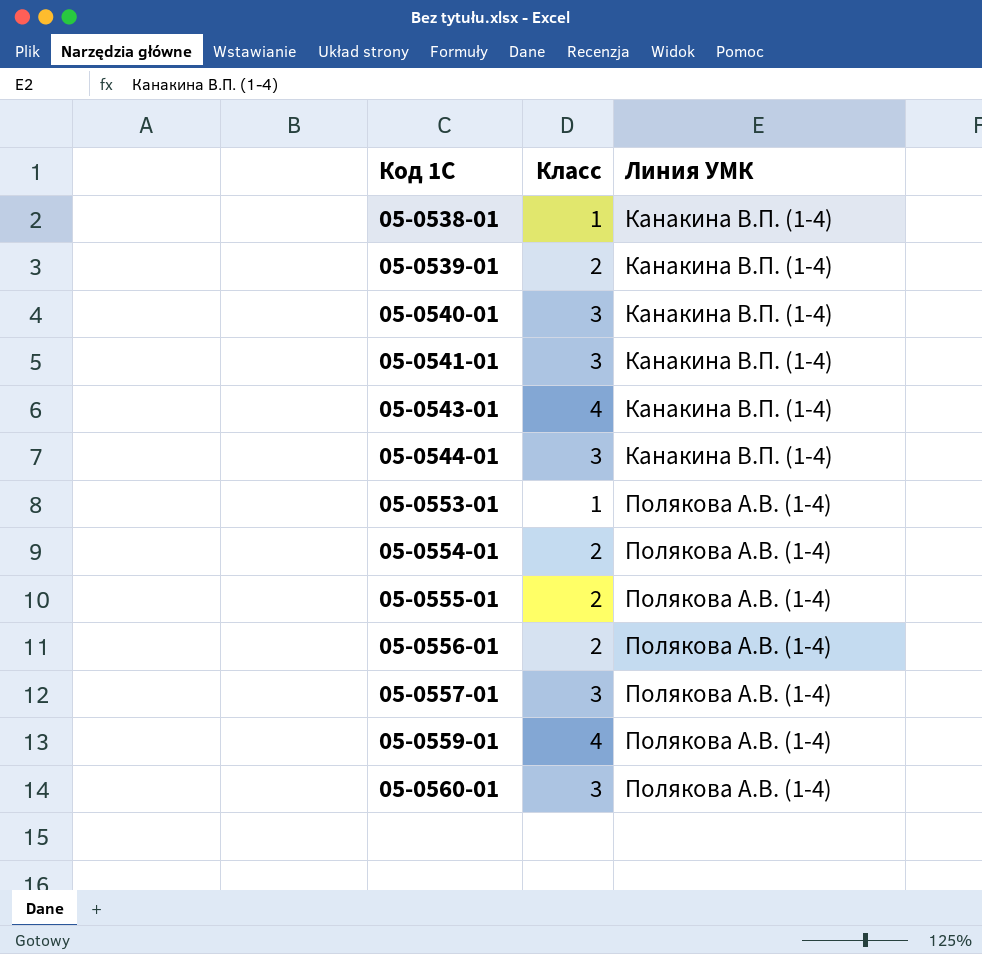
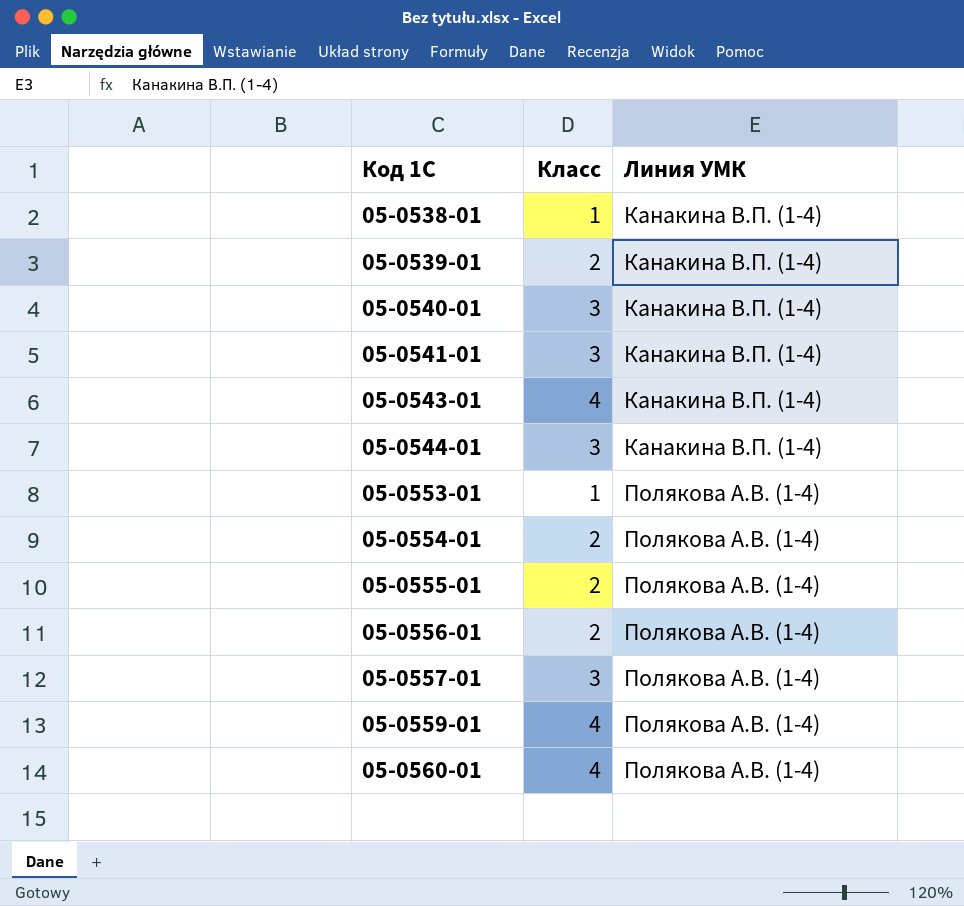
05-0560-01 | Класс: 3 -> 4

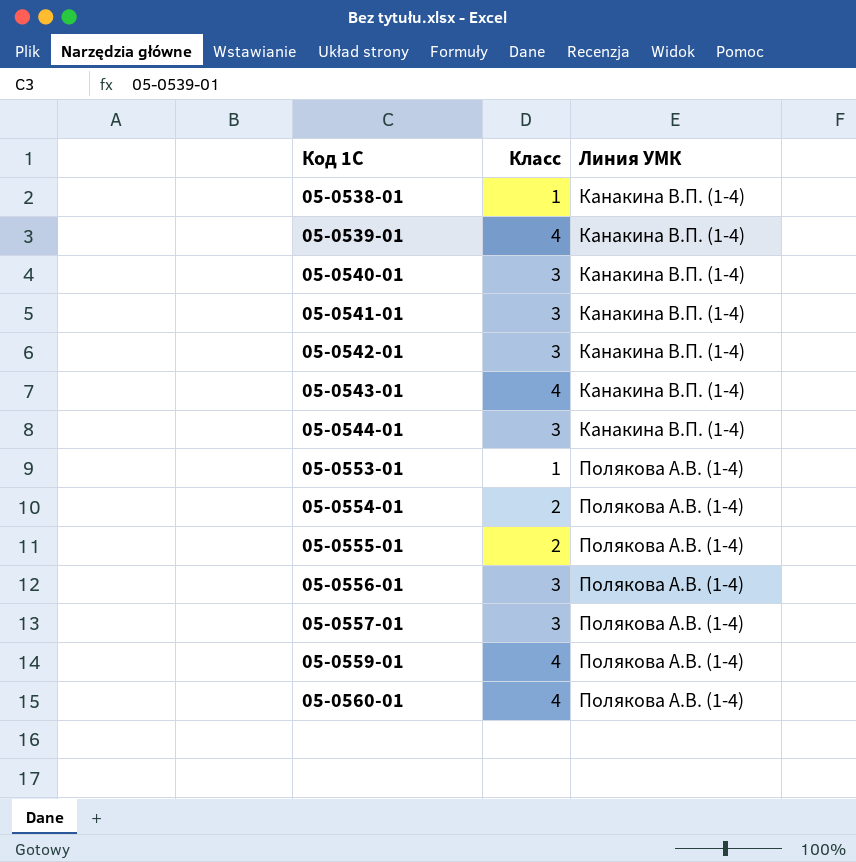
05-0539-01 | Класс: 2 -> 4
row 05-0542-01: none -> 3 | Канакина В.П. (1-4)
05-0556-01 | Класс: 2 -> 3

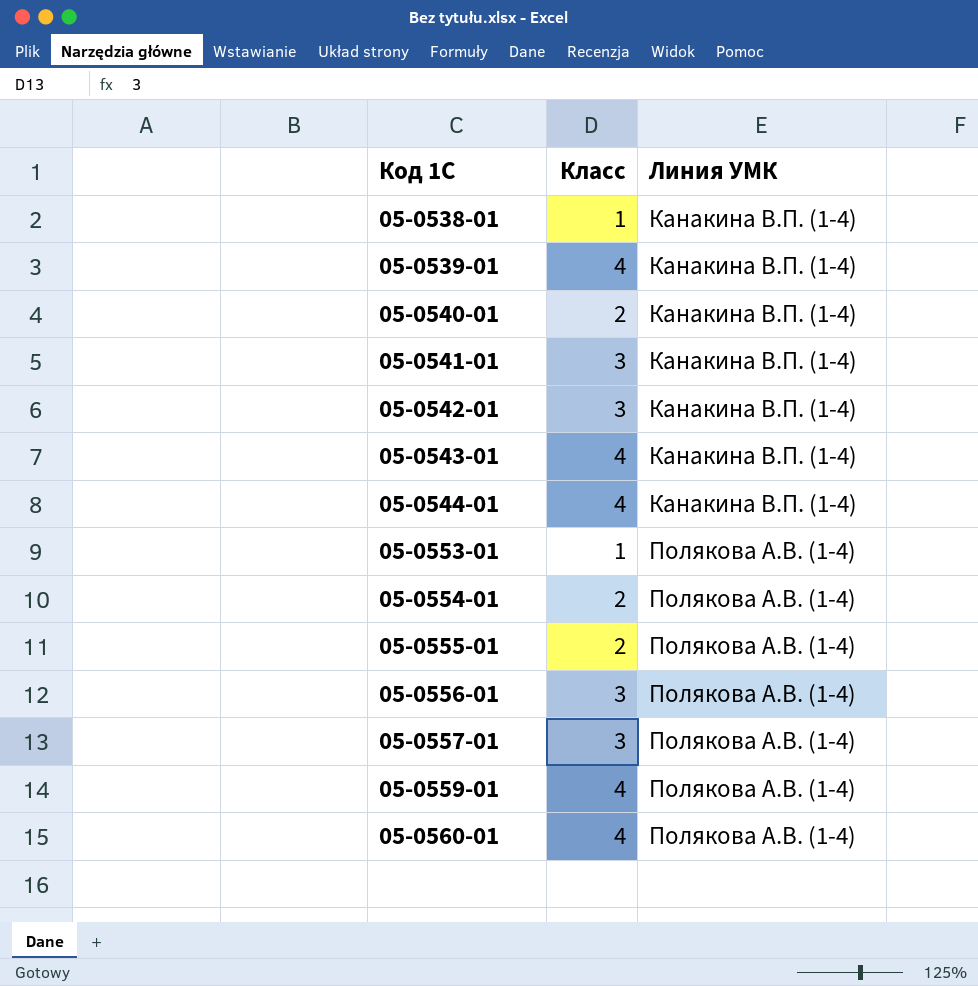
05-0540-01 | Класс: 3 -> 2
05-0544-01 | Класс: 3 -> 4

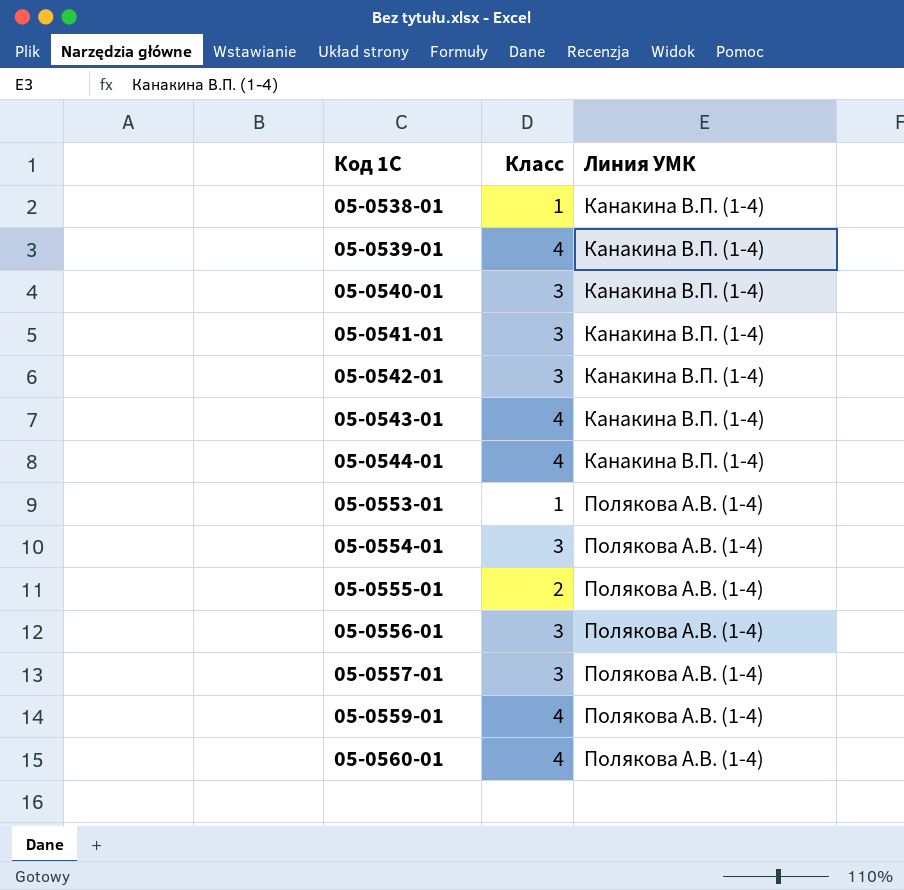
05-0540-01 | Класс: 2 -> 3
05-0554-01 | Класс: 2 -> 3

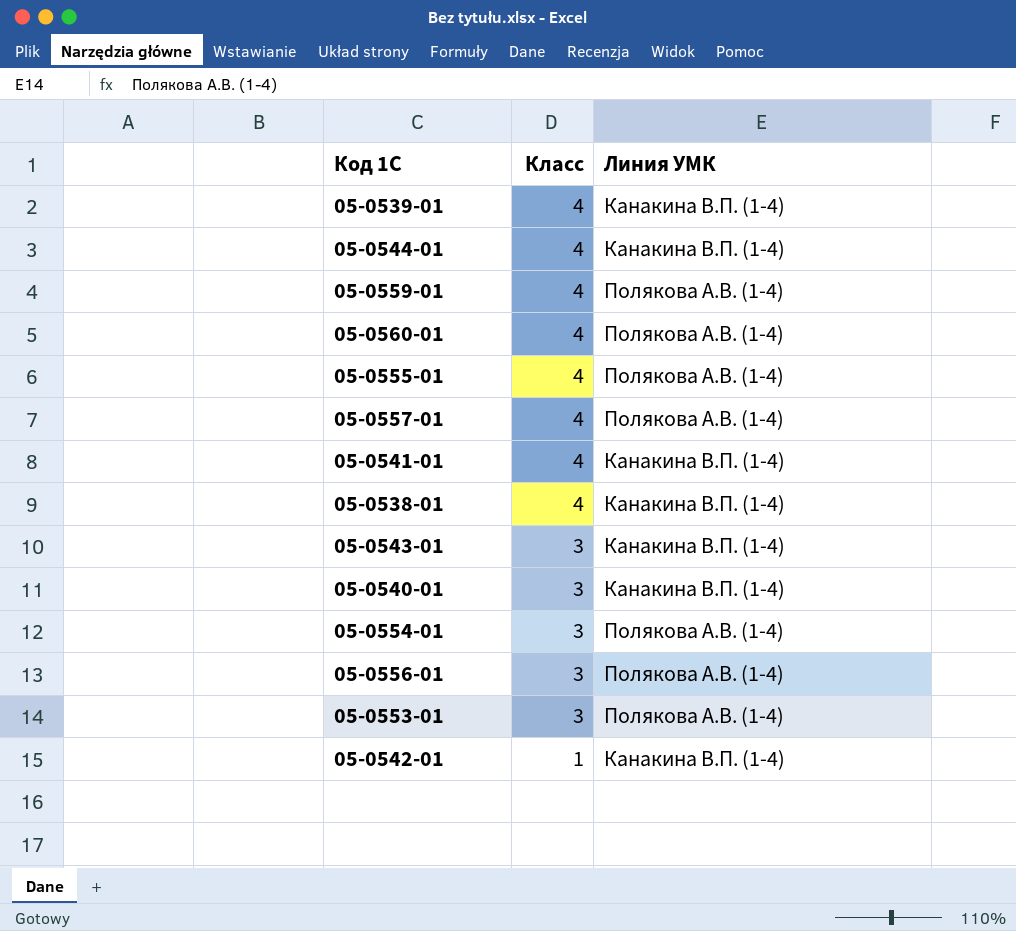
row order: Код 1С ascending -> Класс descending
05-0555-01 | Класс: 2 -> 4
05-0557-01 | Класс: 3 -> 4
05-0541-01 | Класс: 3 -> 4
05-0538-01 | Класс: 1 -> 4
05-0543-01 | Класс: 4 -> 3
05-0553-01 | Класс: 1 -> 3
05-0542-01 | Класс: 3 -> 1

